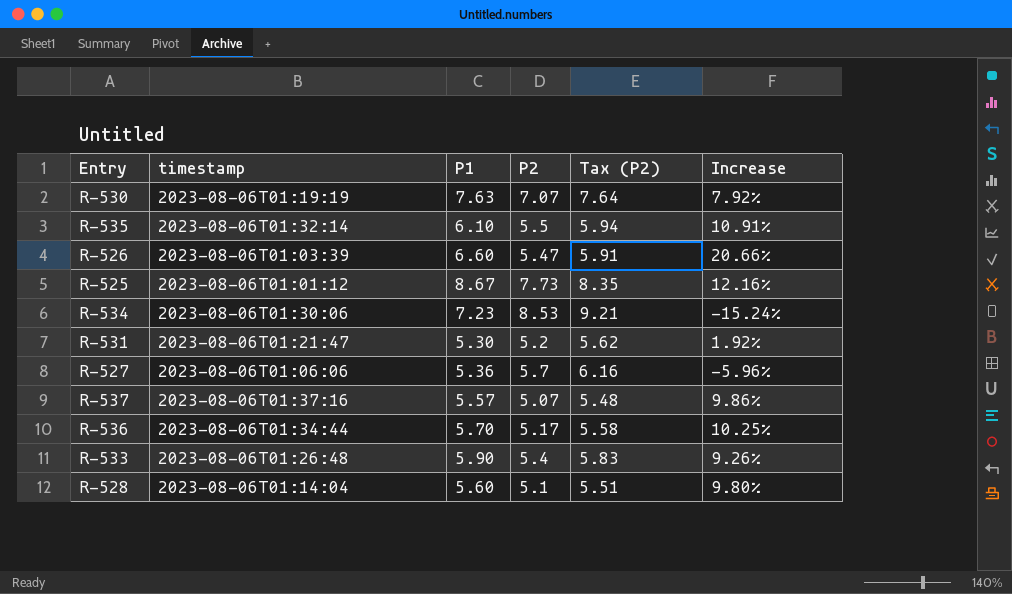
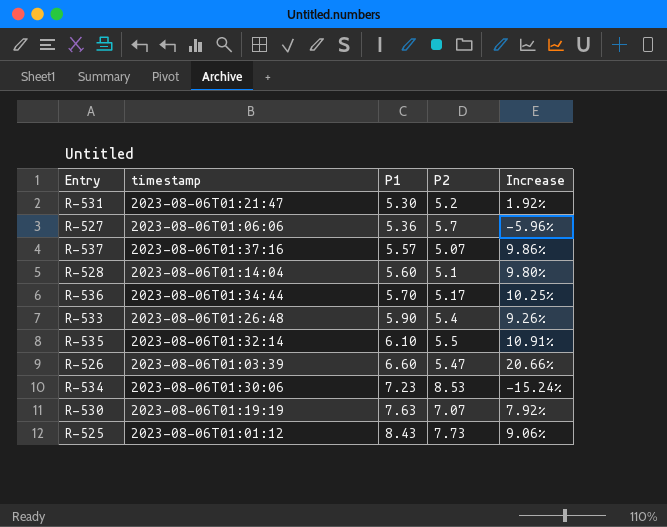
row order: none -> P1 ascending
column Tax (P2) | formula: [P2] * 1.08 -> none
R-525 | P1: 8.67 -> 8.43
R-525 | Increase: 12.16% -> 9.06%

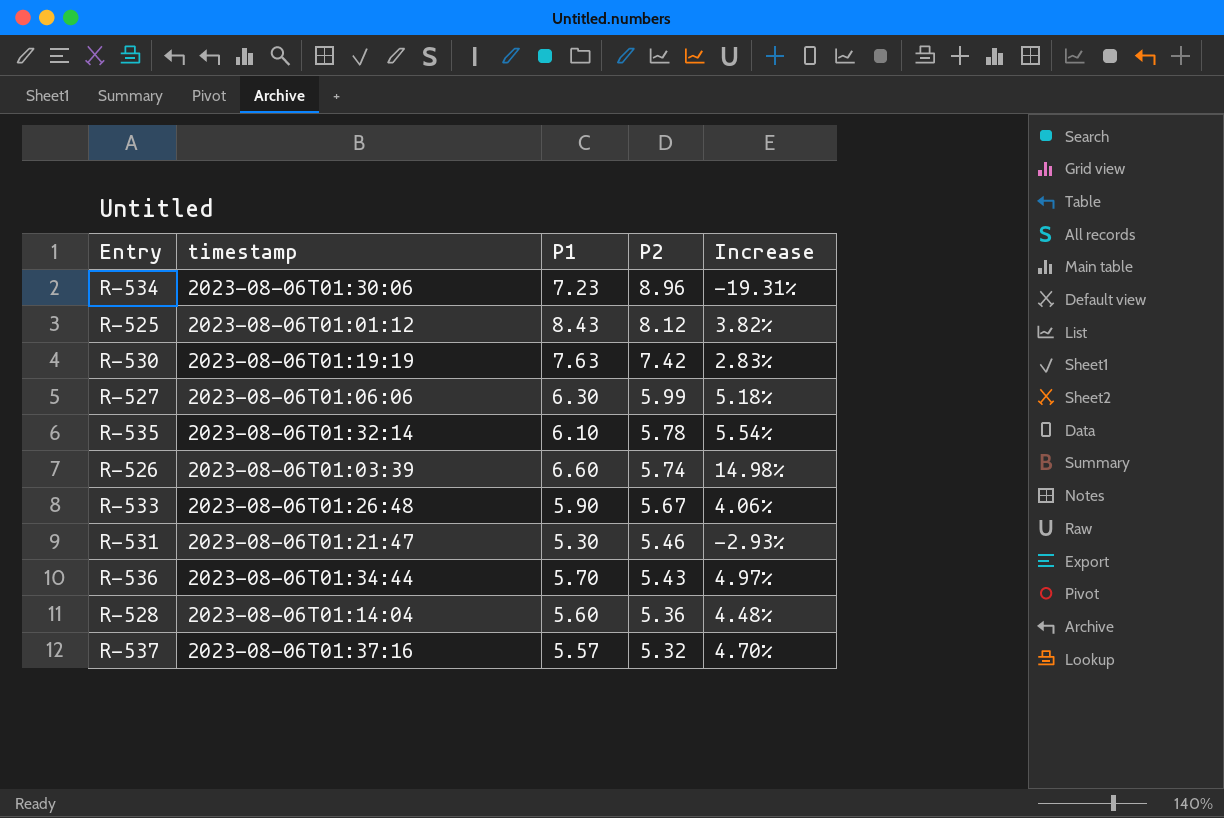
row order: P1 ascending -> P2 descending
R-534 | P2: 8.53 -> 8.96
R-534 | Increase: -15.24% -> -19.31%
R-525 | P2: 7.73 -> 8.12
R-525 | Increase: 9.06% -> 3.82%
R-530 | P2: 7.07 -> 7.42
R-530 | Increase: 7.92% -> 2.83%
R-527 | P1: 5.36 -> 6.30
R-527 | P2: 5.7 -> 5.99
R-527 | Increase: -5.96% -> 5.18%
R-535 | P2: 5.5 -> 5.78
R-535 | Increase: 10.91% -> 5.54%
R-526 | P2: 5.47 -> 5.74
R-526 | Increase: 20.66% -> 14.98%
R-533 | P2: 5.4 -> 5.67
R-533 | Increase: 9.26% -> 4.06%
R-531 | P2: 5.2 -> 5.46
R-531 | Increase: 1.92% -> -2.93%
R-536 | P2: 5.17 -> 5.43
R-536 | Increase: 10.25% -> 4.97%
R-528 | P2: 5.1 -> 5.36
R-528 | Increase: 9.80% -> 4.48%
R-537 | P2: 5.07 -> 5.32
R-537 | Increase: 9.86% -> 4.70%

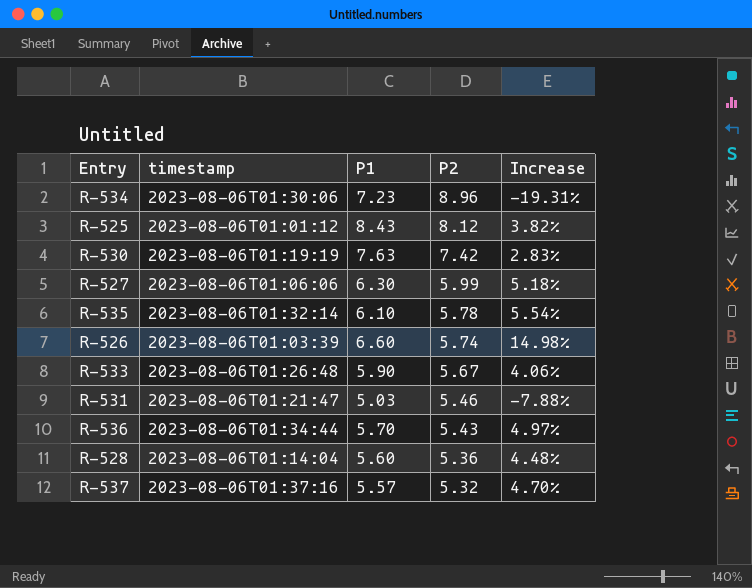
R-531 | P1: 5.30 -> 5.03
R-531 | Increase: -2.93% -> -7.88%

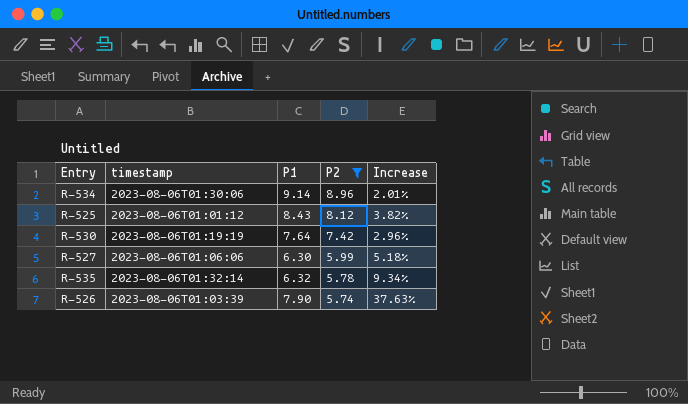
filter: none -> P2 >= 5.74
R-534 | P1: 7.23 -> 9.14
R-534 | Increase: -19.31% -> 2.01%
R-530 | P1: 7.63 -> 7.64
R-530 | Increase: 2.83% -> 2.96%
R-535 | P1: 6.10 -> 6.32
R-535 | Increase: 5.54% -> 9.34%
R-526 | P1: 6.60 -> 7.90
R-526 | Increase: 14.98% -> 37.63%

